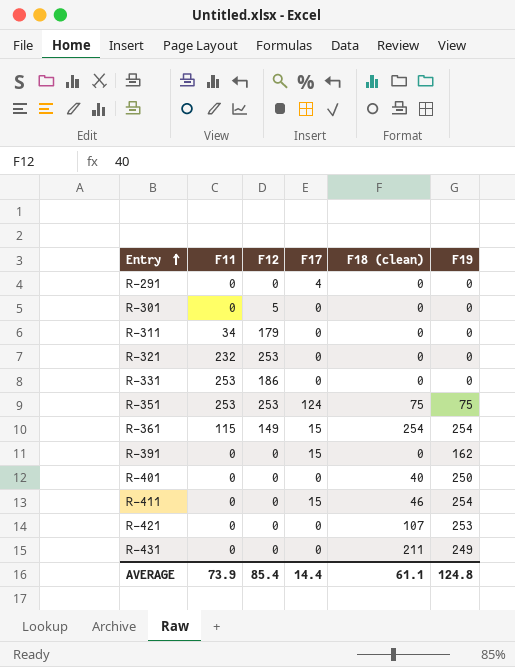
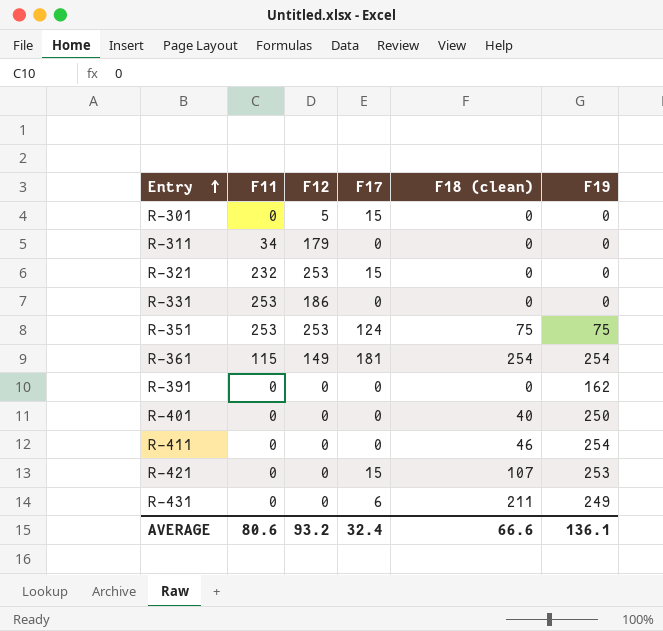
row R-291: 0 | 0 | 4 | 0 | 0 -> none
R-301 | F17: 0 -> 15
R-321 | F17: 0 -> 15
R-361 | F17: 15 -> 181
R-391 | F17: 15 -> 0
R-411 | F17: 15 -> 0
R-421 | F17: 0 -> 15
R-431 | F17: 0 -> 6
AVERAGE | F11: 73.9 -> 80.6
AVERAGE | F12: 85.4 -> 93.2
AVERAGE | F17: 14.4 -> 32.4
AVERAGE | F18 (clean): 61.1 -> 66.6
AVERAGE | F19: 124.8 -> 136.1

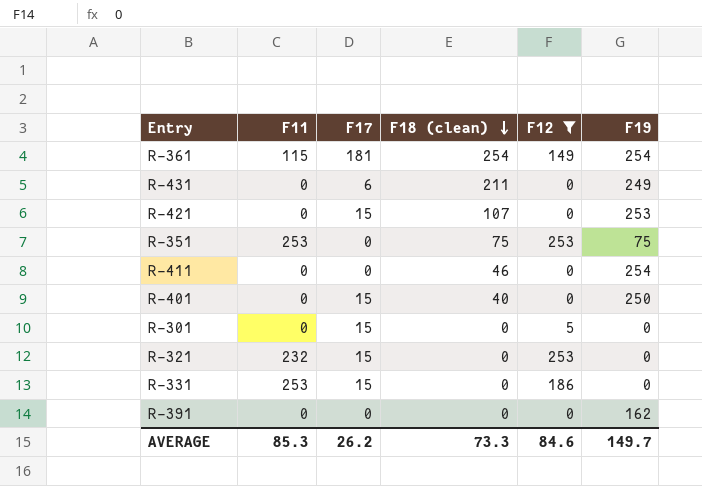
filter: none -> F12 != 179
row order: Entry ascending -> F18 (clean) descending
column F12 | position: 3 -> 5
R-351 | F17: 124 -> 0
R-401 | F17: 0 -> 15
R-331 | F17: 0 -> 15
AVERAGE | F11: 80.6 -> 85.3
AVERAGE | F17: 32.4 -> 26.2
AVERAGE | F18 (clean): 66.6 -> 73.3
AVERAGE | F12: 93.2 -> 84.6
AVERAGE | F19: 136.1 -> 149.7

